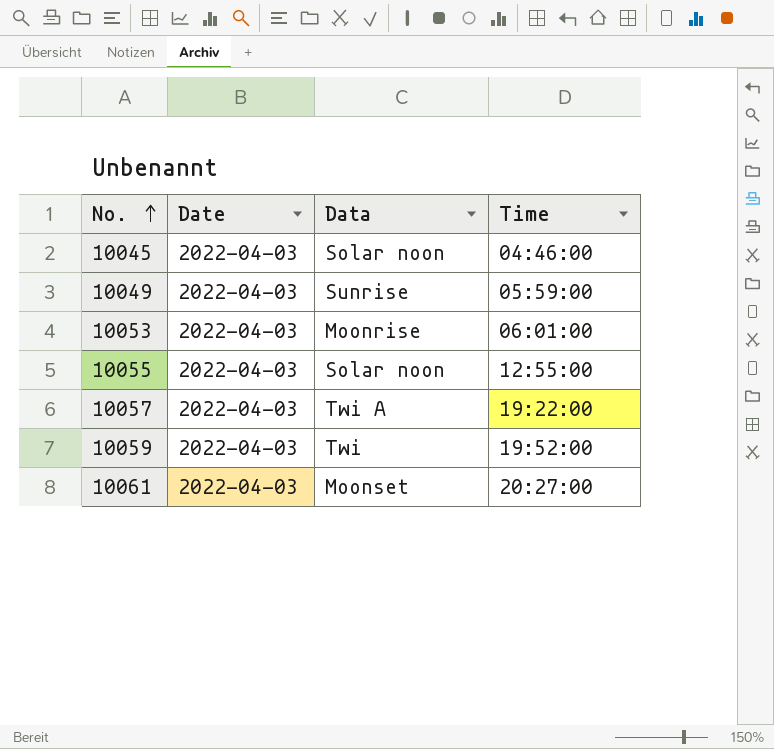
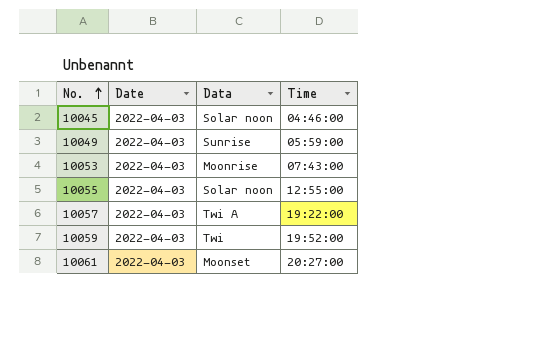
10053 | Time: 06:01:00 -> 07:43:00

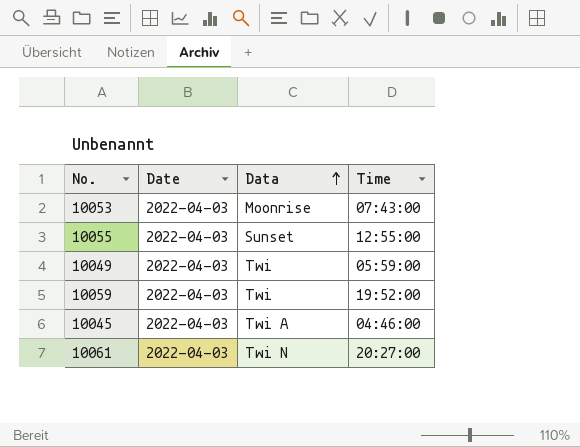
row order: No. ascending -> Data ascending
row 10057: 2022-04-03 | Twi A | 19:22:00 -> none
10055 | Data: Solar noon -> Sunset
10049 | Data: Sunrise -> Twi
10045 | Data: Solar noon -> Twi A
10061 | Data: Moonset -> Twi N

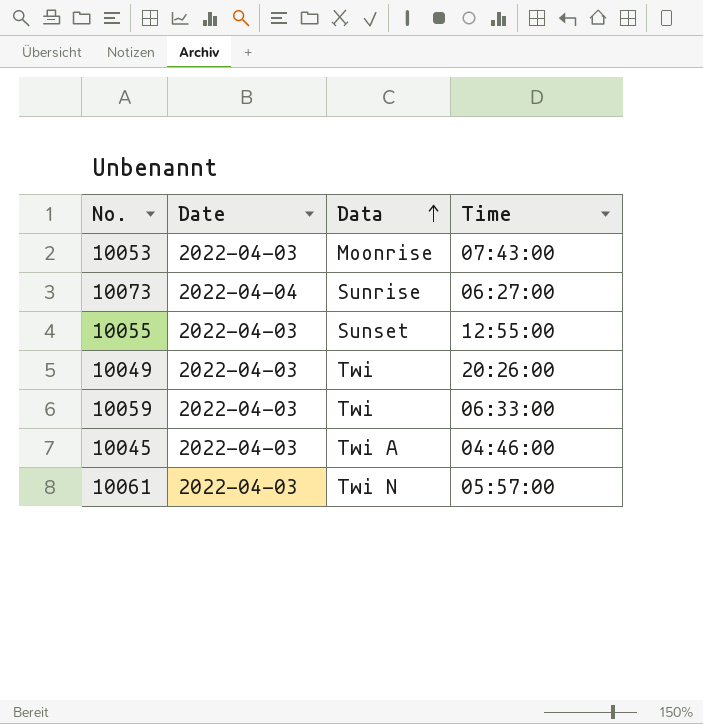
row 10073: none -> 2022-04-04 | Sunrise | 06:27:00
10049 | Time: 05:59:00 -> 20:26:00
10059 | Time: 19:52:00 -> 06:33:00
10061 | Time: 20:27:00 -> 05:57:00

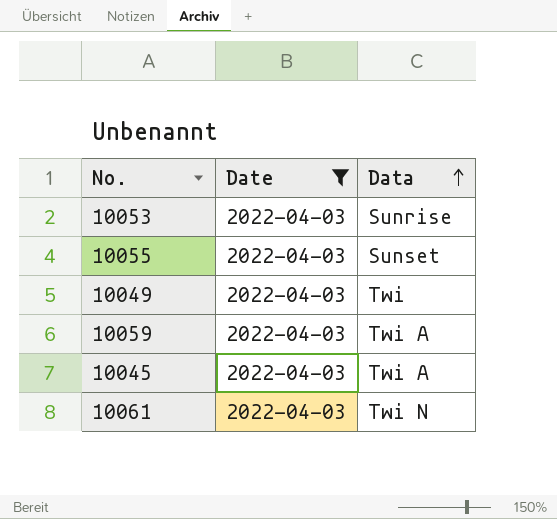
filter: none -> Date = 2022-04-03
column Time | position: 4 -> none
10053 | Data: Moonrise -> Sunrise
10059 | Data: Twi -> Twi A

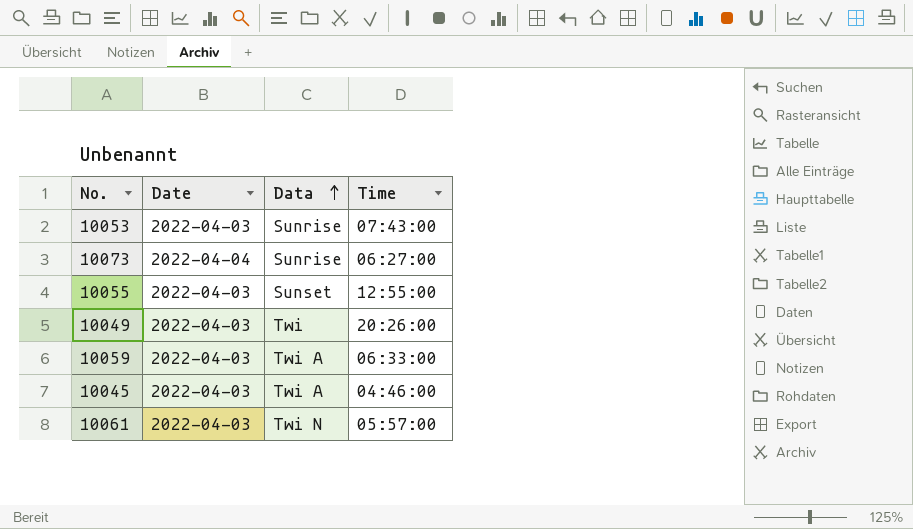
filter: Date = 2022-04-03 -> none
column Time | position: none -> 4

